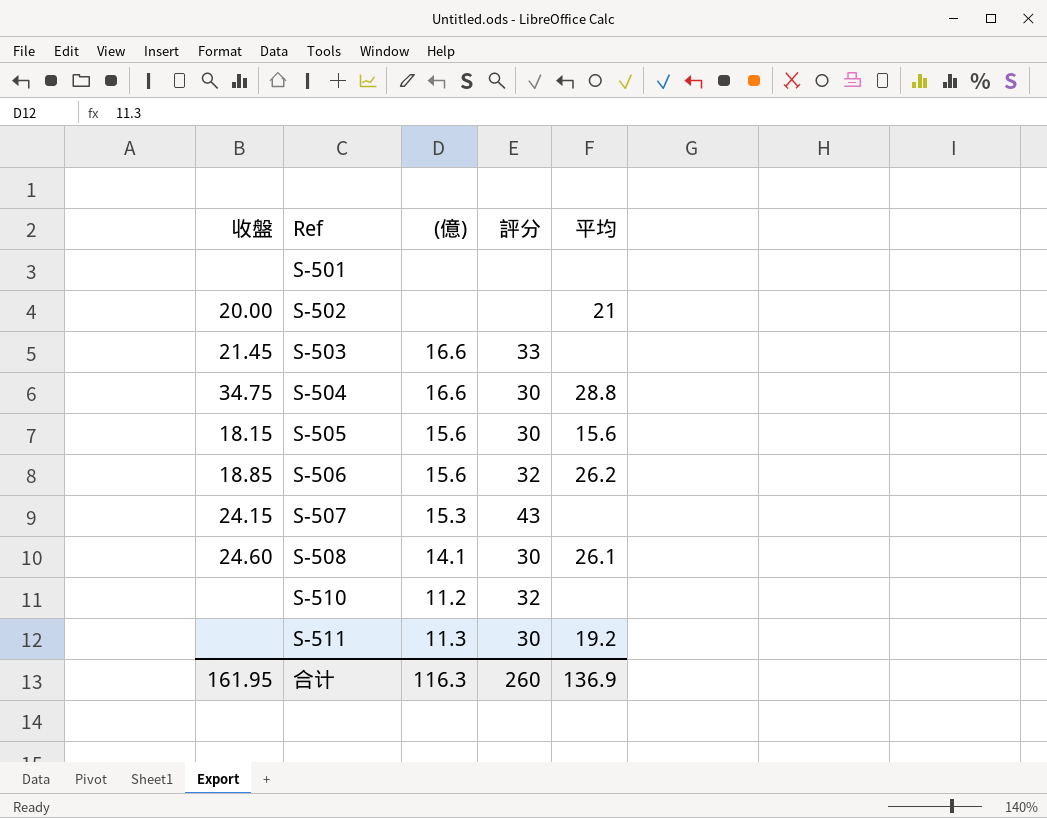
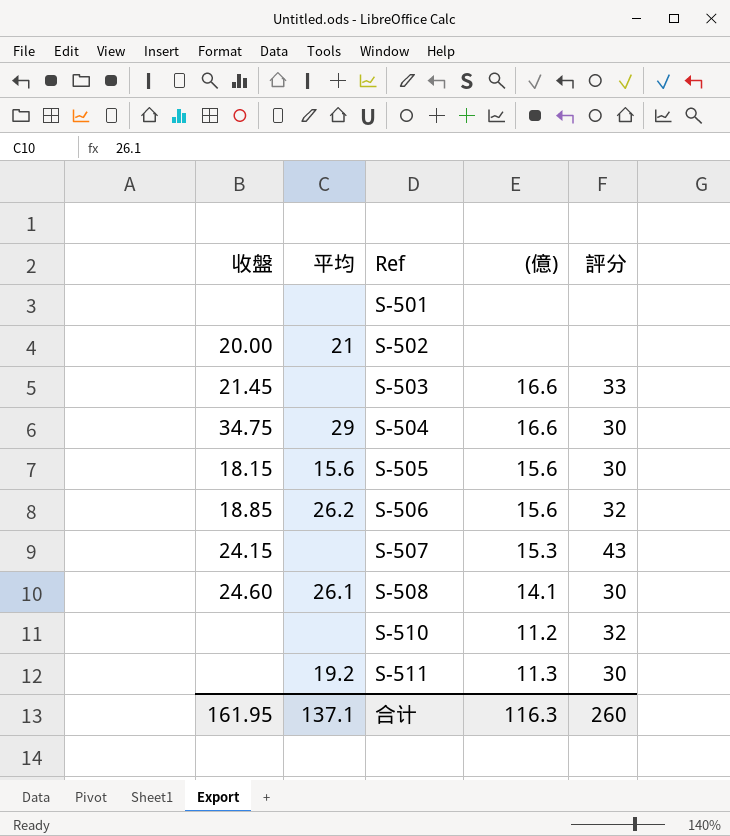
column 平均 | position: 5 -> 2
S-504 | 平均: 28.8 -> 29
合计 | 平均: 136.9 -> 137.1

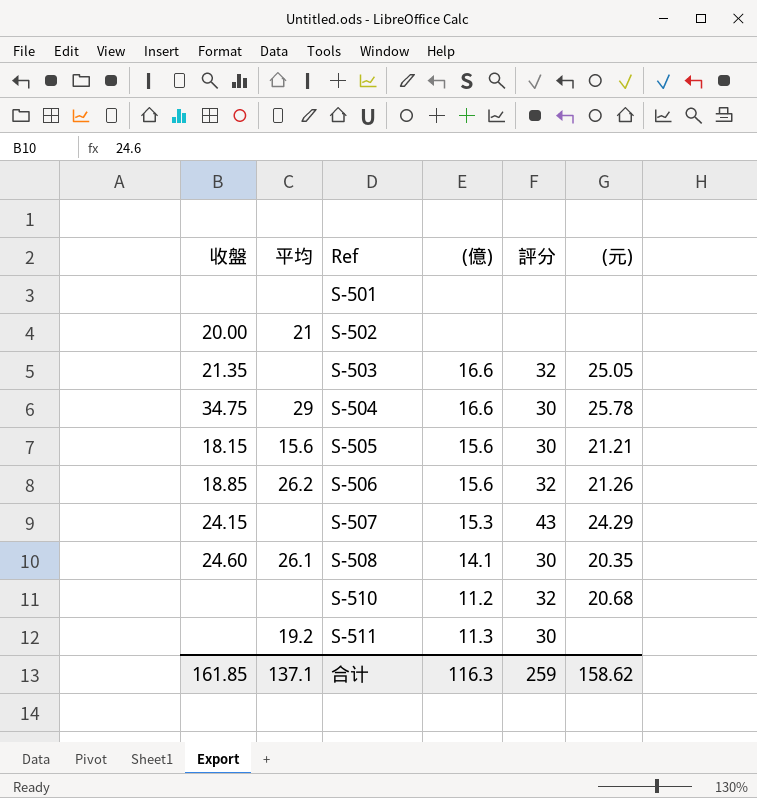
column (元) | position: none -> 6
S-503 | 收盤: 21.45 -> 21.35
S-503 | 評分: 33 -> 32
合计 | 收盤: 161.95 -> 161.85
合计 | 評分: 260 -> 259

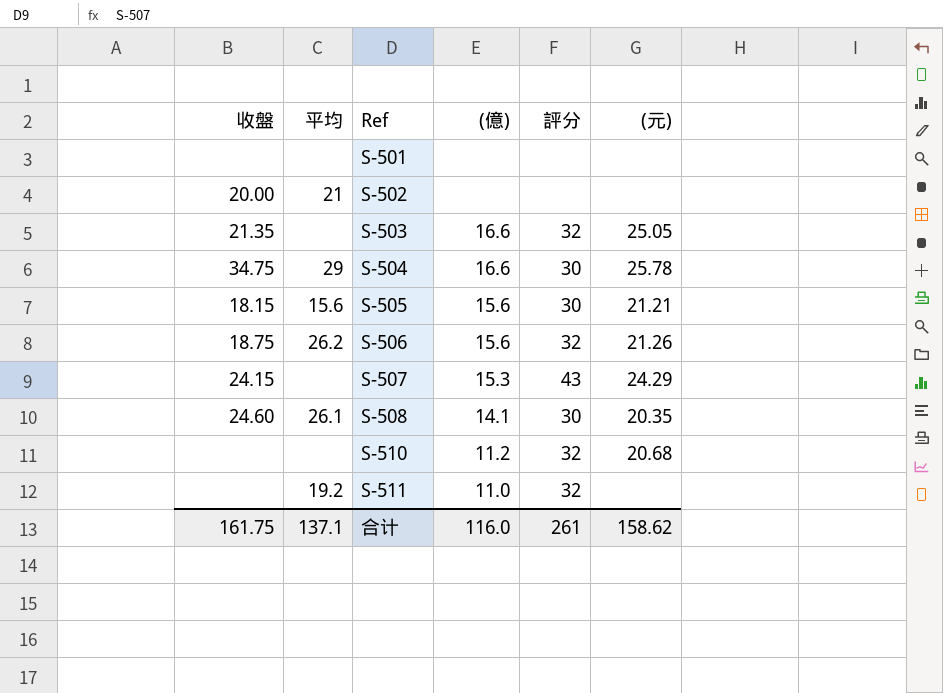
S-506 | 收盤: 18.85 -> 18.75
S-511 | (億): 11.3 -> 11.0
S-511 | 評分: 30 -> 32
合计 | 收盤: 161.85 -> 161.75
合计 | (億): 116.3 -> 116.0
合计 | 評分: 259 -> 261

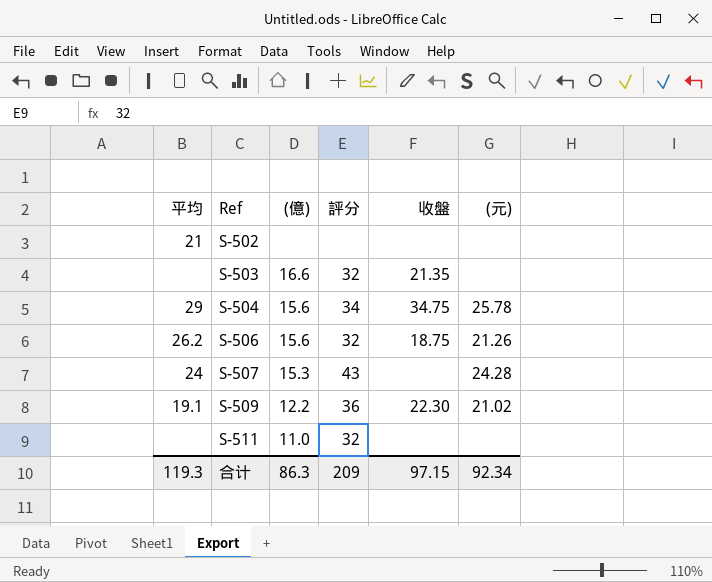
column 收盤 | position: 1 -> 5
row S-501: none | none | none | none | none -> none
row S-505: 18.15 | 15.6 | 15.6 | 30 | 21.21 -> none
row S-508: 24.60 | 26.1 | 14.1 | 30 | 20.35 -> none
row S-510: none | none | 11.2 | 32 | 20.68 -> none
S-502 | 收盤: 20.00 -> none
S-503 | (元): 25.05 -> none
S-504 | (億): 16.6 -> 15.6
S-504 | 評分: 30 -> 34
S-507 | 平均: none -> 24
S-507 | 收盤: 24.15 -> none
S-507 | (元): 24.29 -> 24.28
row S-509: none -> 19.1 | 12.2 | 36 | 22.30 | 21.02
S-511 | 平均: 19.2 -> none
合计 | 平均: 137.1 -> 119.3
合计 | (億): 116.0 -> 86.3
合计 | 評分: 261 -> 209
合计 | 收盤: 161.75 -> 97.15
合计 | (元): 158.62 -> 92.34

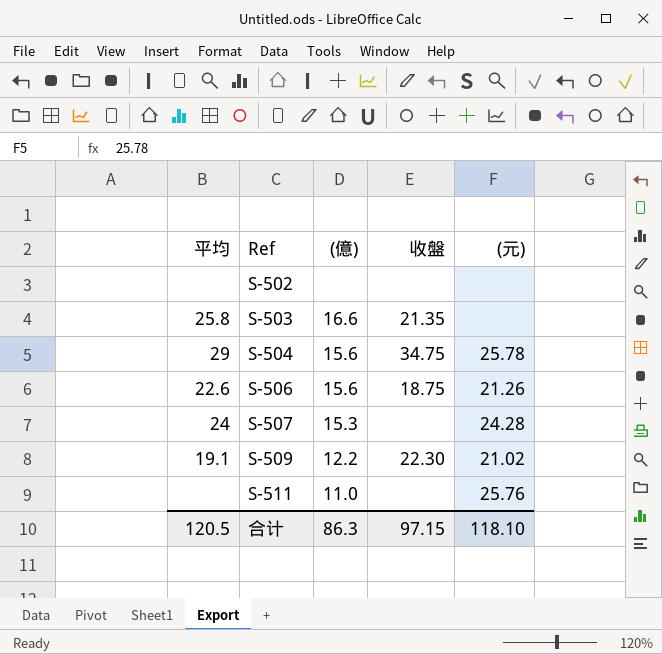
column 評分 | position: 4 -> none
S-502 | 平均: 21 -> none
S-503 | 平均: none -> 25.8
S-506 | 平均: 26.2 -> 22.6
S-511 | (元): none -> 25.76
合计 | 平均: 119.3 -> 120.5
合计 | (元): 92.34 -> 118.10

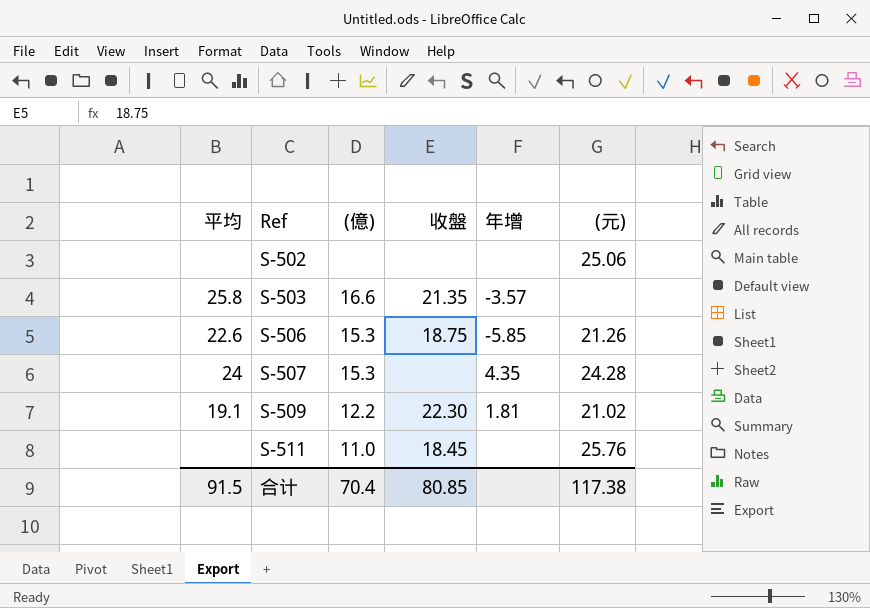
column 年增 | position: none -> 5
row S-504: 29 | 15.6 | 34.75 | 25.78 -> none
S-502 | (元): none -> 25.06
S-506 | (億): 15.6 -> 15.3
S-511 | 收盤: none -> 18.45
合计 | 平均: 120.5 -> 91.5
合计 | (億): 86.3 -> 70.4
合计 | 收盤: 97.15 -> 80.85
合计 | (元): 118.10 -> 117.38

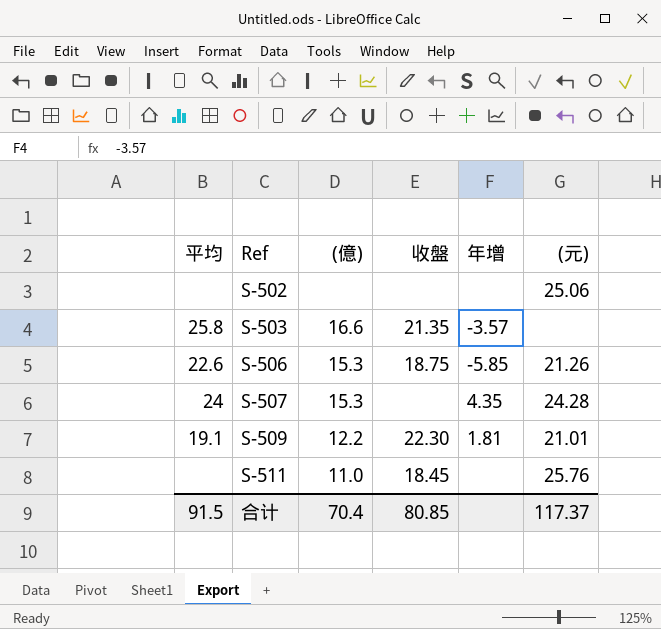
S-509 | (元): 21.02 -> 21.01
合计 | (元): 117.38 -> 117.37

